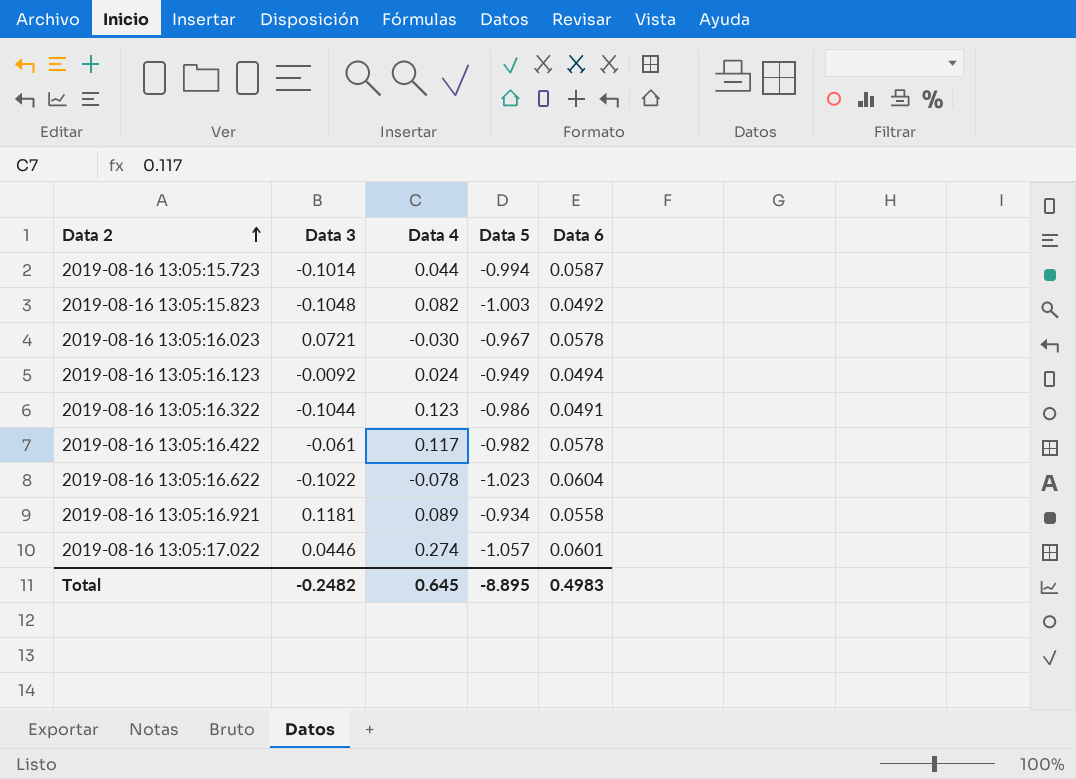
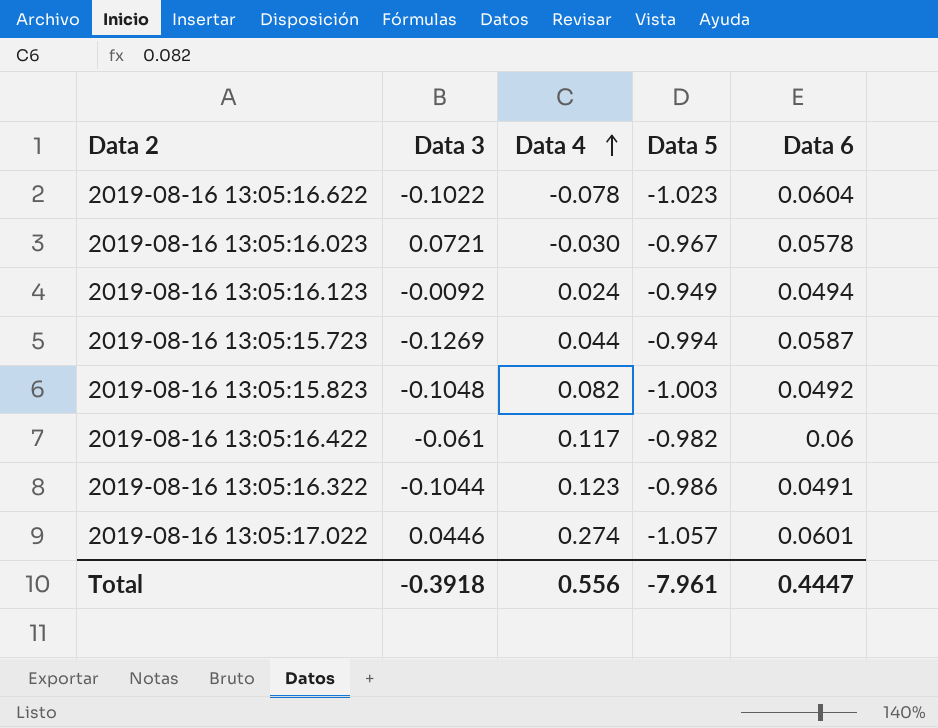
row order: Data 2 ascending -> Data 4 ascending
row 2019-08-16 13:05:16.921: 0.1181 | 0.089 | -0.934 | 0.0558 -> none
2019-08-16 13:05:15.723 | Data 3: -0.1014 -> -0.1269
2019-08-16 13:05:16.422 | Data 6: 0.0578 -> 0.06
Total | Data 3: -0.2482 -> -0.3918
Total | Data 4: 0.645 -> 0.556
Total | Data 5: -8.895 -> -7.961
Total | Data 6: 0.4983 -> 0.4447

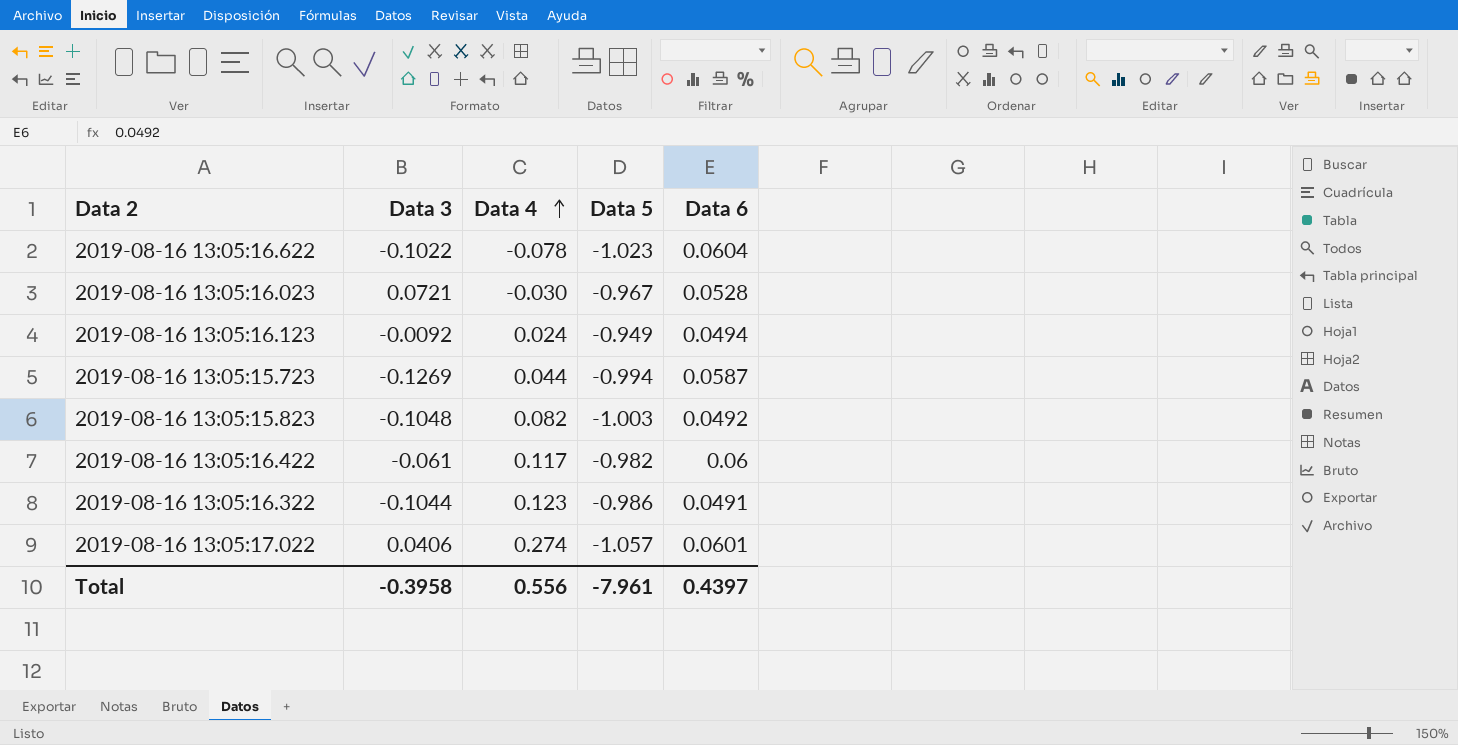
2019-08-16 13:05:16.023 | Data 6: 0.0578 -> 0.0528
2019-08-16 13:05:17.022 | Data 3: 0.0446 -> 0.0406
Total | Data 3: -0.3918 -> -0.3958
Total | Data 6: 0.4447 -> 0.4397

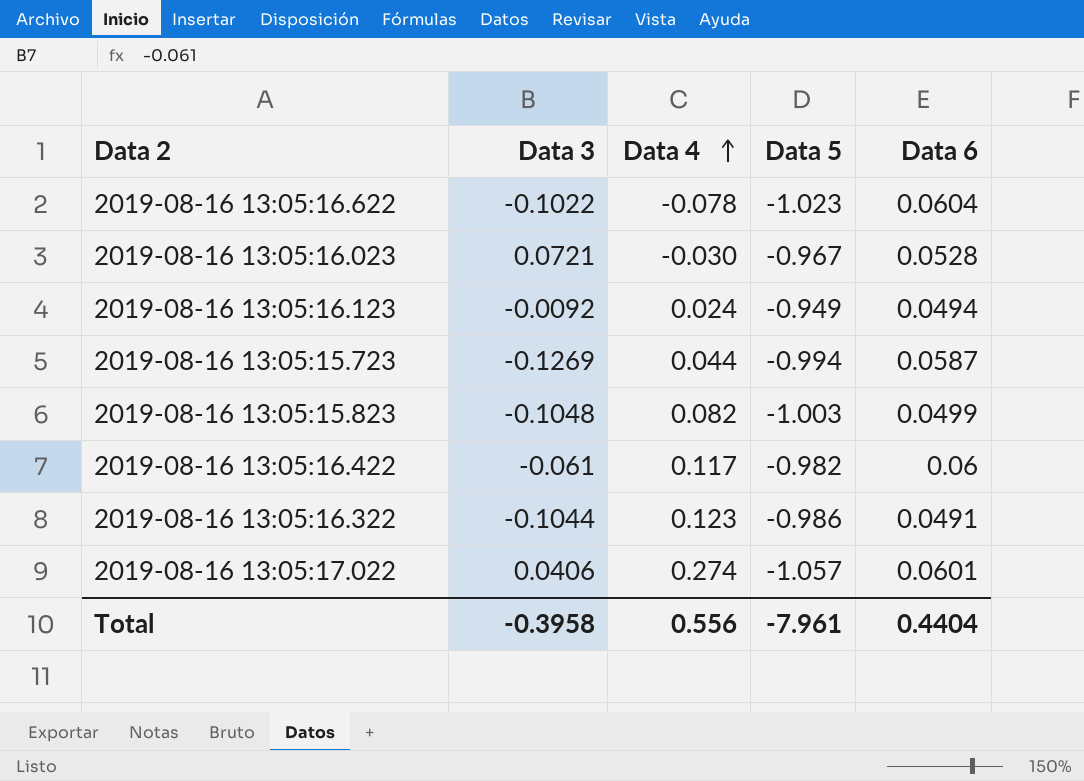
2019-08-16 13:05:15.823 | Data 6: 0.0492 -> 0.0499
Total | Data 6: 0.4397 -> 0.4404

